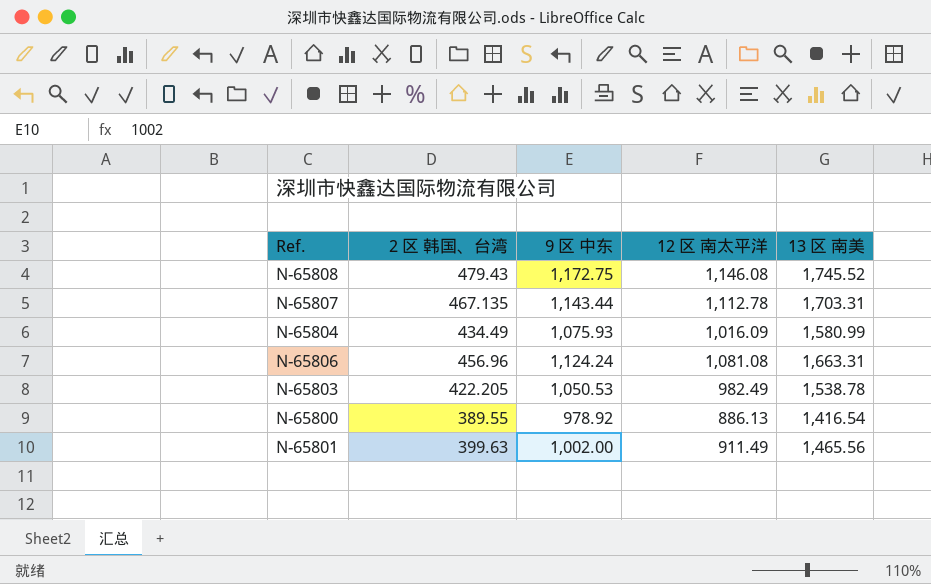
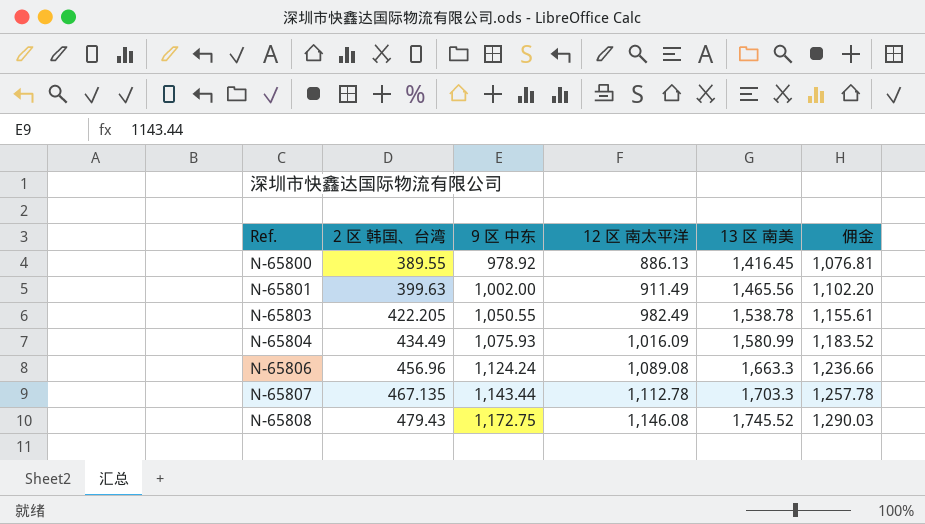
row order: none -> Ref. ascending
column 佣金 | formula: none -> [9 区 中东] * 1.1
N-65800 | 13 区 南美: 1,416.54 -> 1,416.45
N-65803 | 9 区 中东: 1,050.53 -> 1,050.55
N-65806 | 12 区 南太平洋: 1,081.08 -> 1,089.08
N-65806 | 13 区 南美: 1,663.31 -> 1,663.3
N-65807 | 13 区 南美: 1,703.31 -> 1,703.3

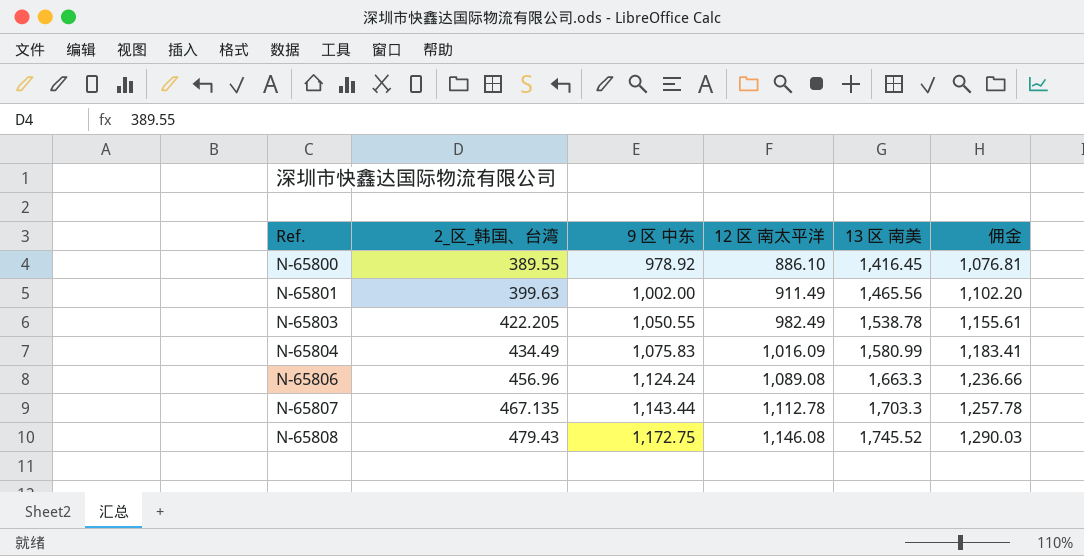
column name: 2 区 韩国、台湾 -> 2_区_韩国、台湾
N-65800 | 12 区 南太平洋: 886.13 -> 886.10
N-65804 | 9 区 中东: 1,075.93 -> 1,075.83
N-65804 | 佣金: 1,183.52 -> 1,183.41

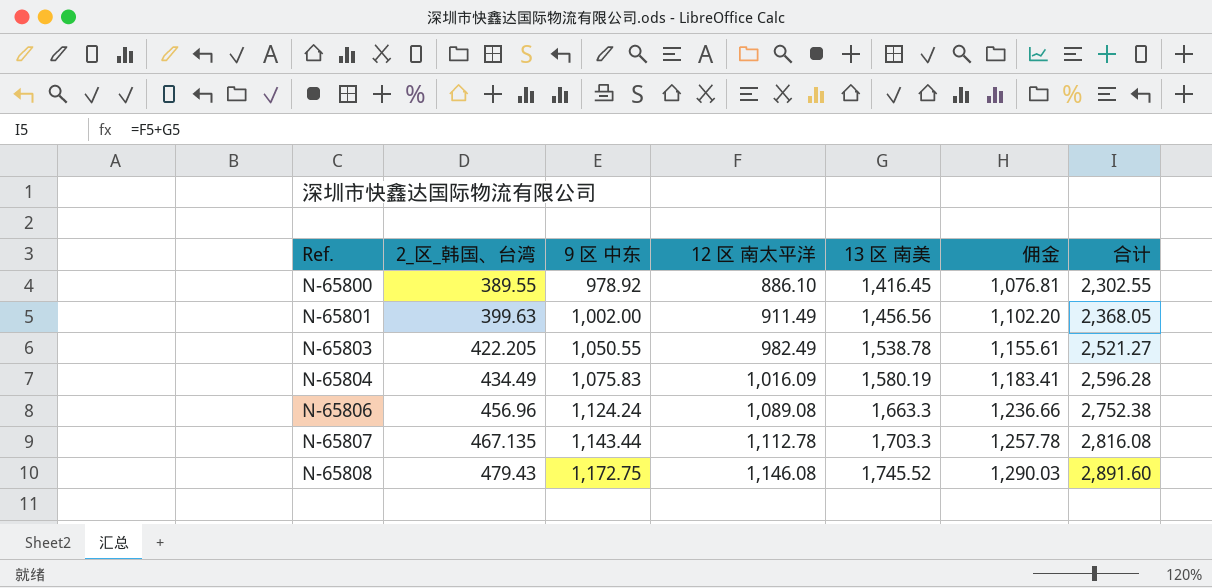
column 合计 | formula: none -> [12 区 南太平洋] + [13 区 南美]
N-65801 | 13 区 南美: 1,465.56 -> 1,456.56
N-65804 | 13 区 南美: 1,580.99 -> 1,580.19

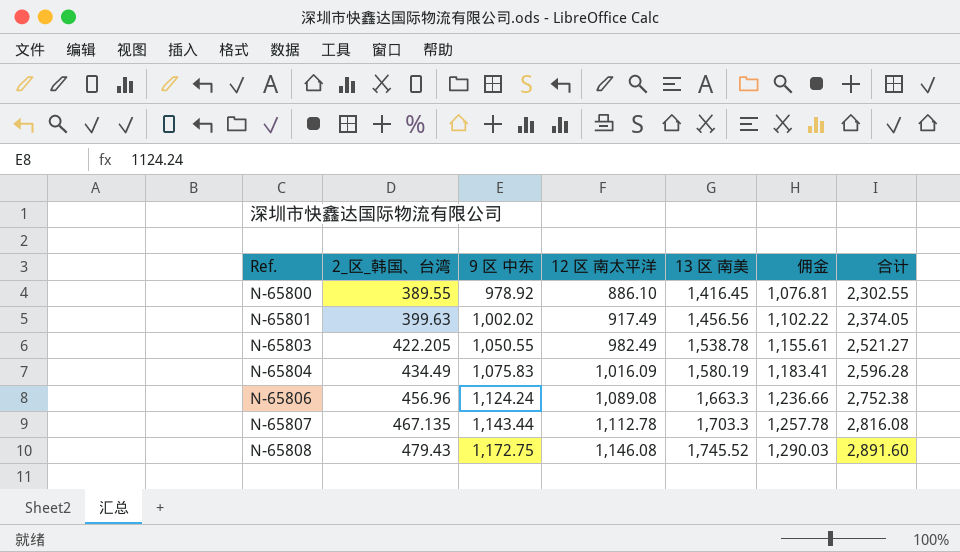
N-65801 | 9 区 中东: 1,002.00 -> 1,002.02
N-65801 | 12 区 南太平洋: 911.49 -> 917.49
N-65801 | 佣金: 1,102.20 -> 1,102.22
N-65801 | 合计: 2,368.05 -> 2,374.05

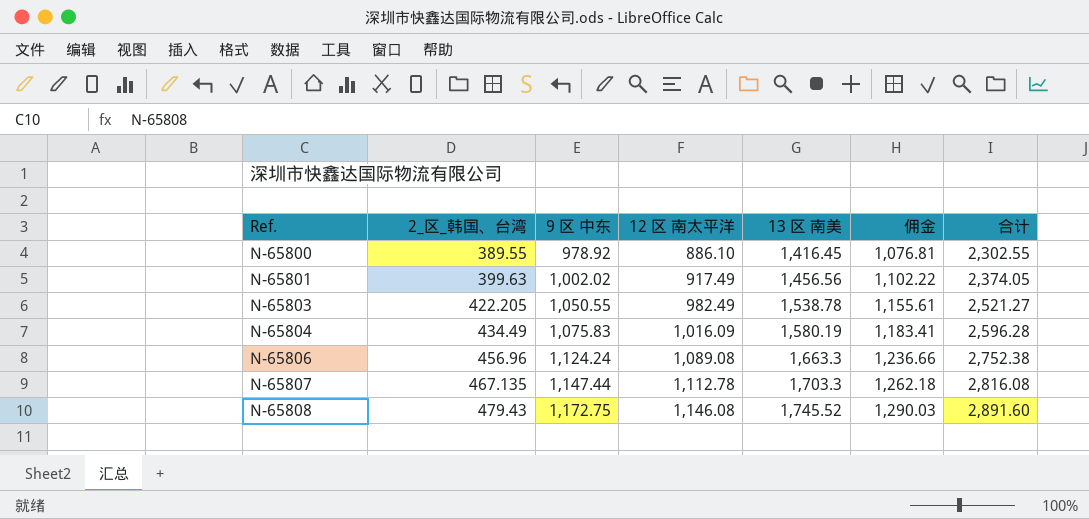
N-65807 | 9 区 中东: 1,143.44 -> 1,147.44
N-65807 | 佣金: 1,257.78 -> 1,262.18

